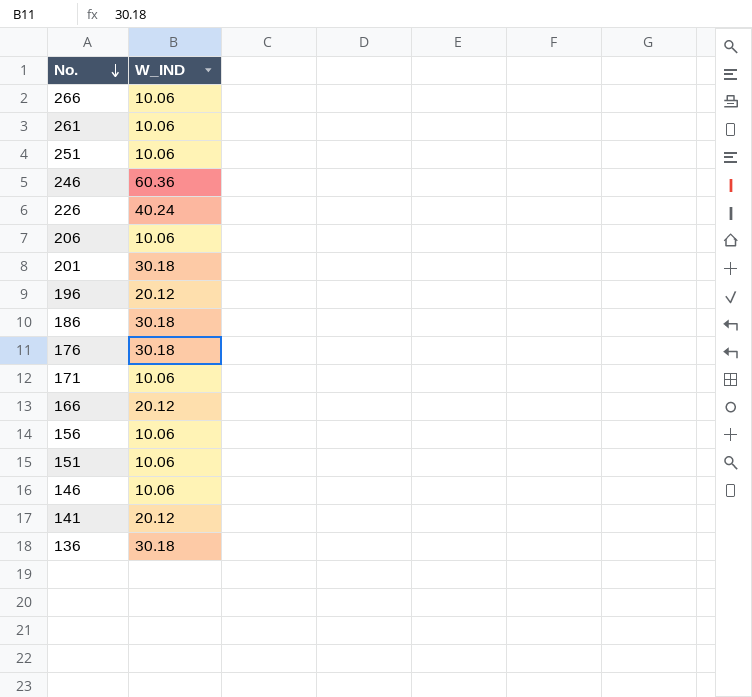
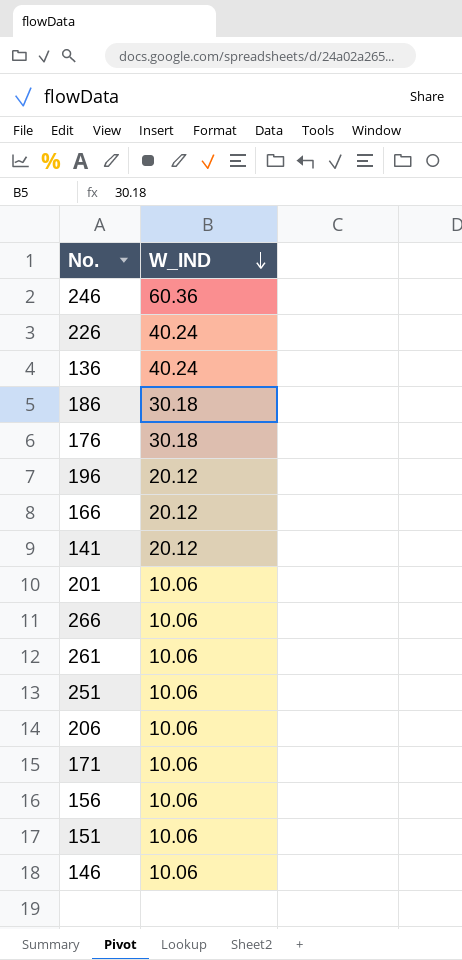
row order: No. descending -> W_IND descending
136 | W_IND: 30.18 -> 40.24
201 | W_IND: 30.18 -> 10.06

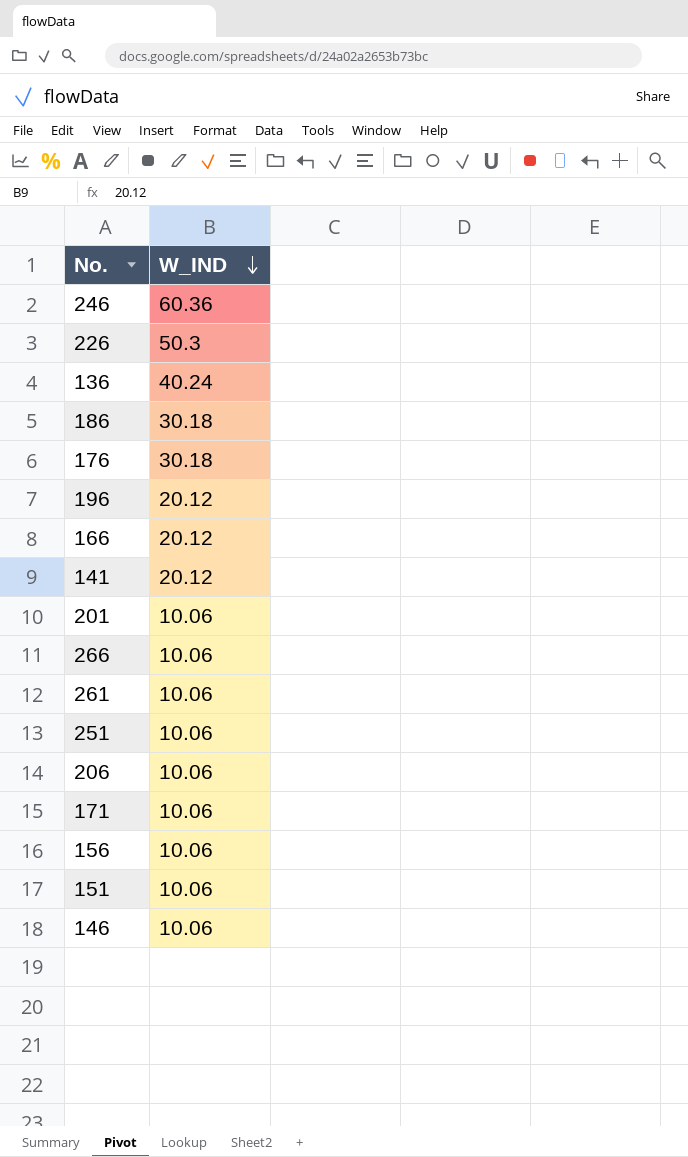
226 | W_IND: 40.24 -> 50.3

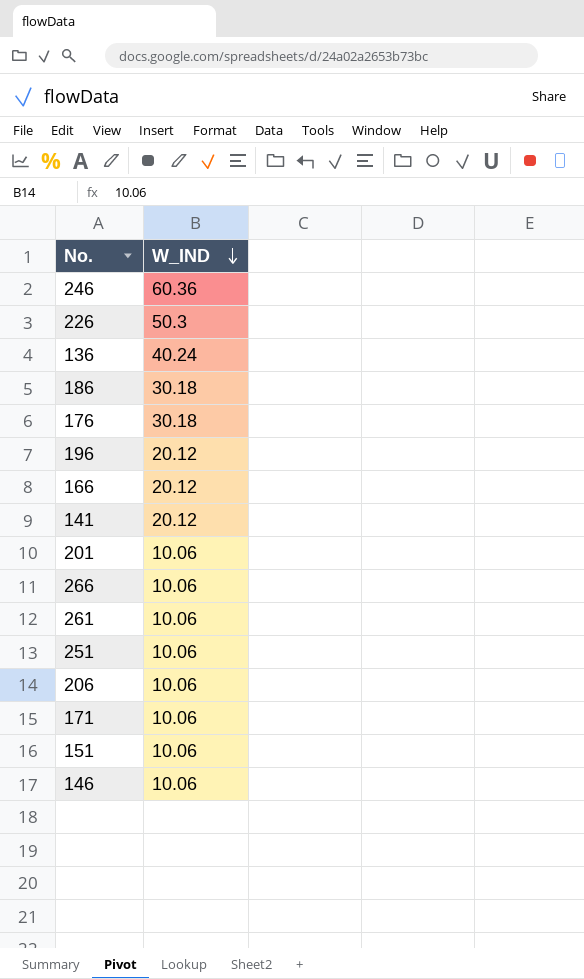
row 156: 10.06 -> none

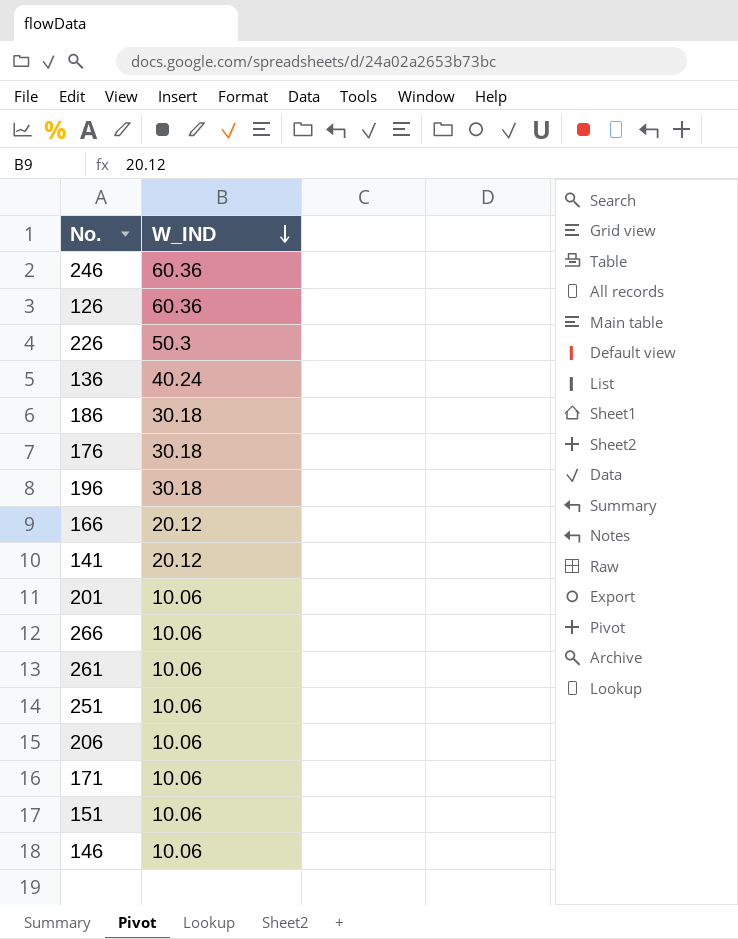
row 126: none -> 60.36
196 | W_IND: 20.12 -> 30.18

